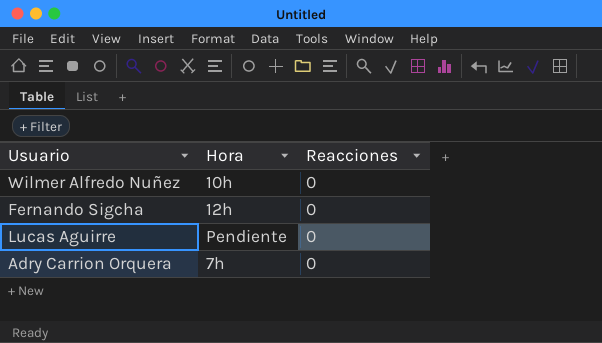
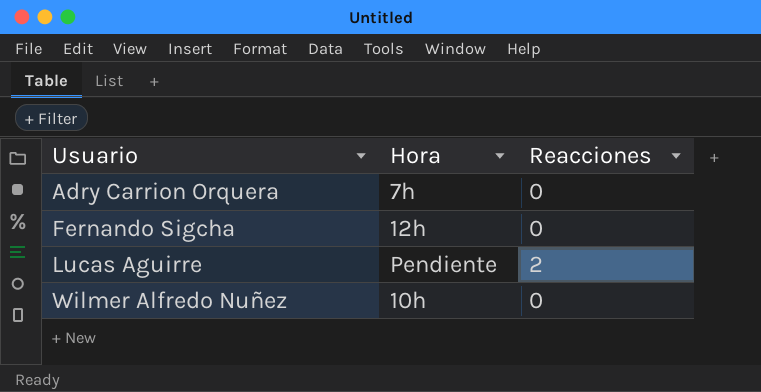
row order: none -> Usuario ascending
Lucas Aguirre | Reacciones: 0 -> 2

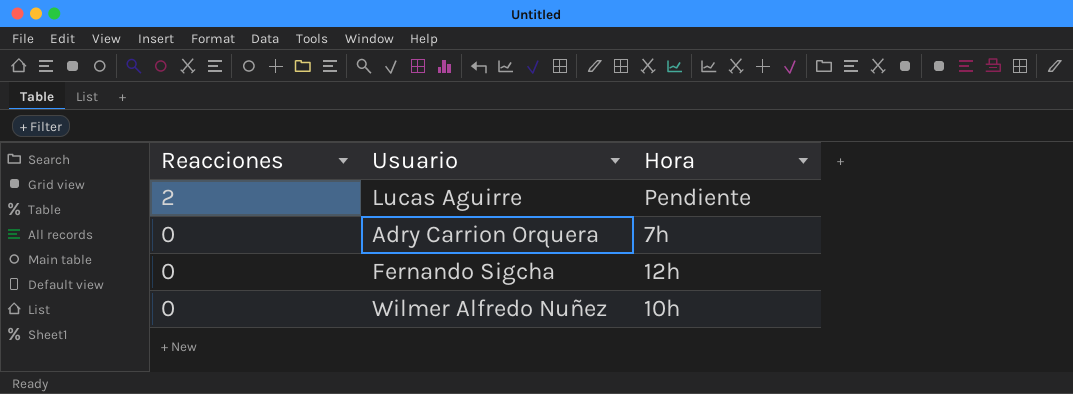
row order: Usuario ascending -> Reacciones descending
column Reacciones | position: 3 -> 1

